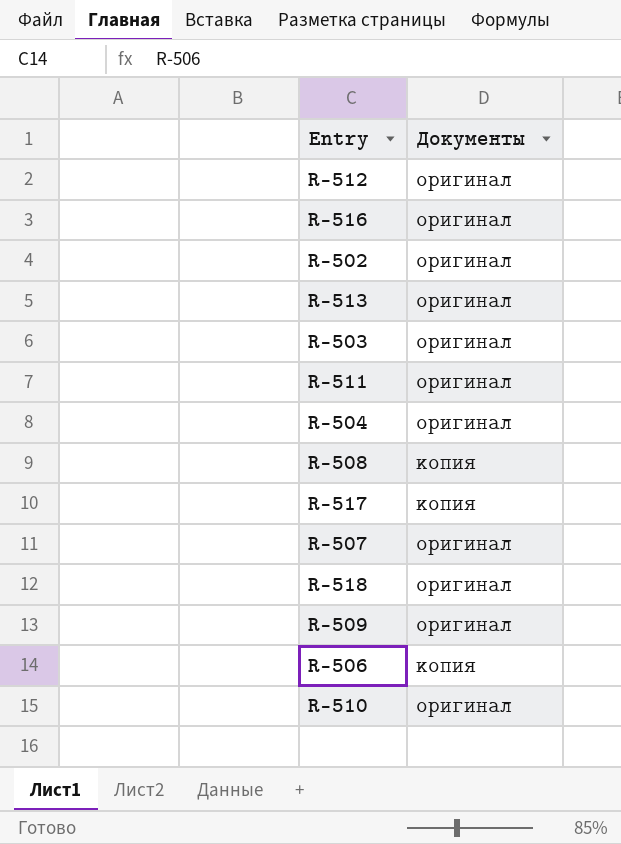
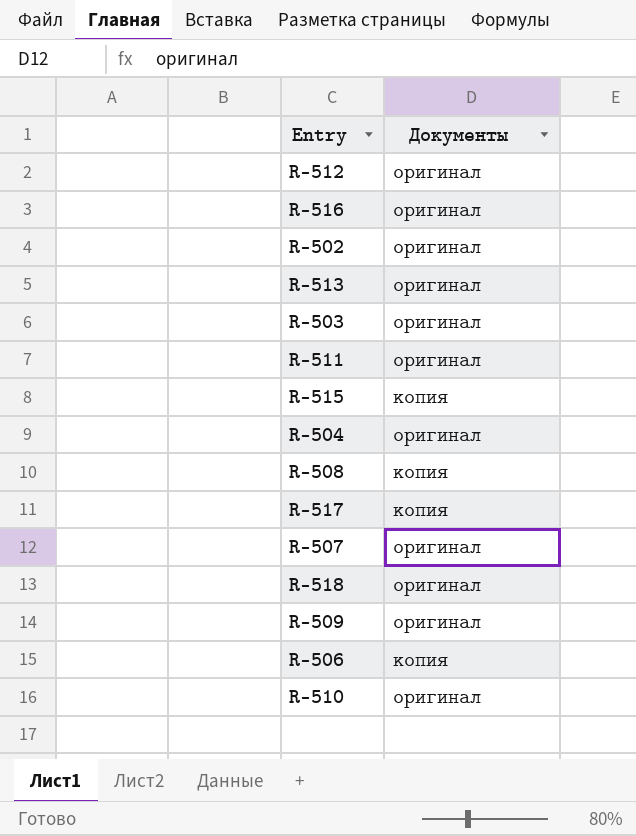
row R-515: none -> копия

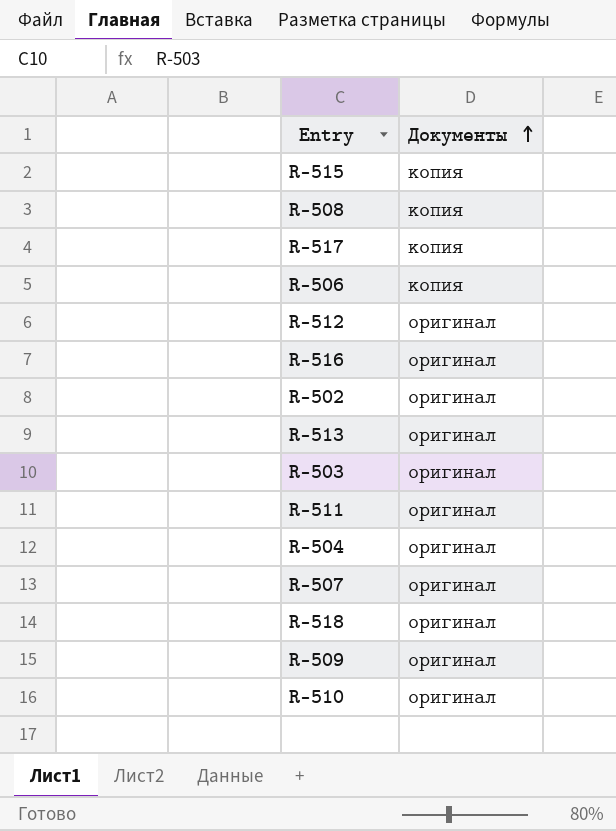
row order: none -> Документы ascending

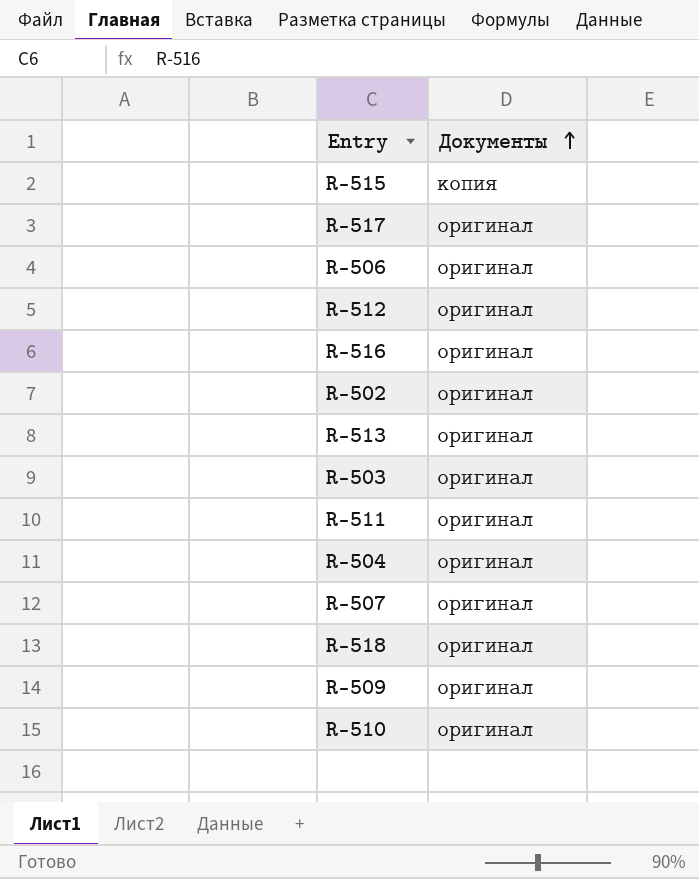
row R-508: копия -> none
R-517 | Документы: копия -> оригинал
R-506 | Документы: копия -> оригинал

